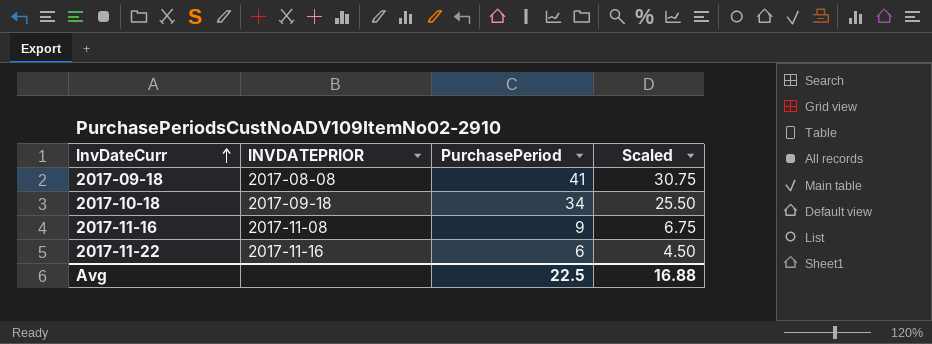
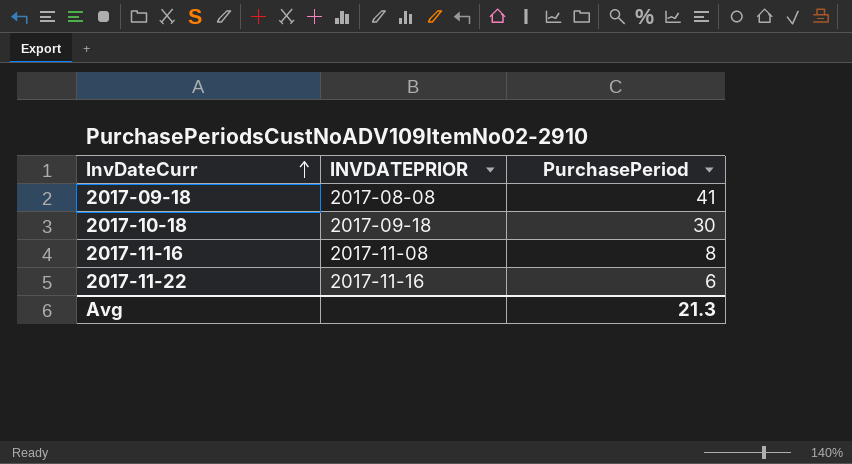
column Scaled | formula: [PurchasePeriod] * 0.75 -> none
2017-10-18 | PurchasePeriod: 34 -> 30
2017-11-16 | PurchasePeriod: 9 -> 8
Avg | PurchasePeriod: 22.5 -> 21.3

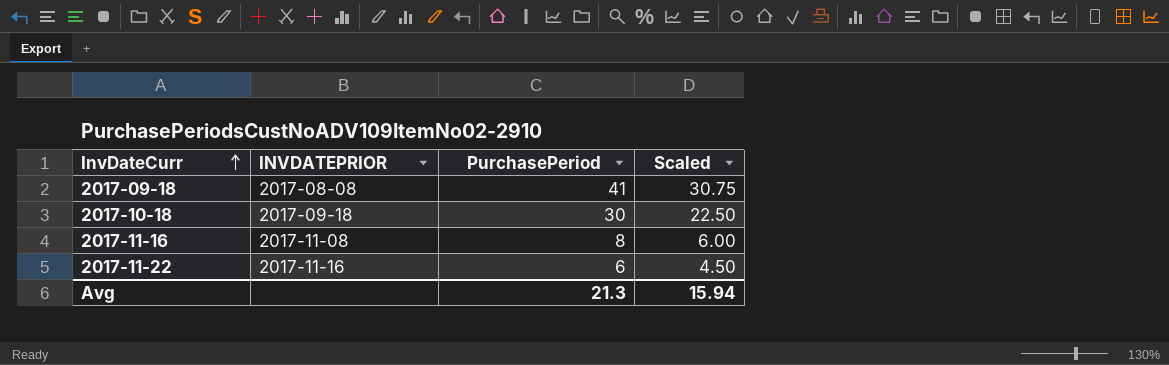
column Scaled | formula: none -> [PurchasePeriod] * 0.75

